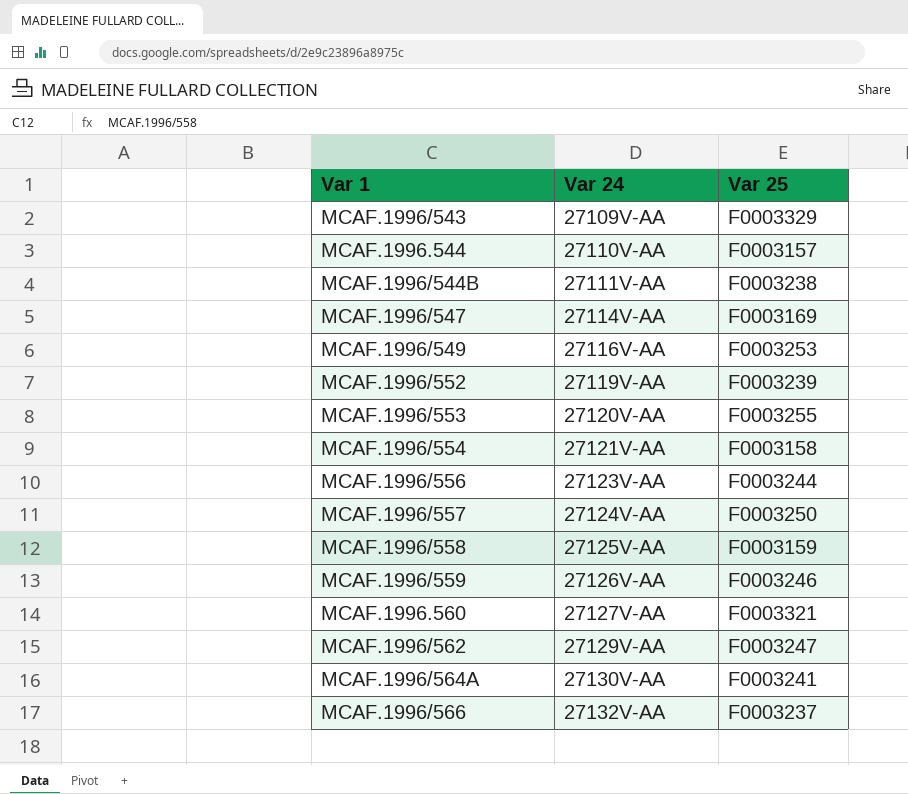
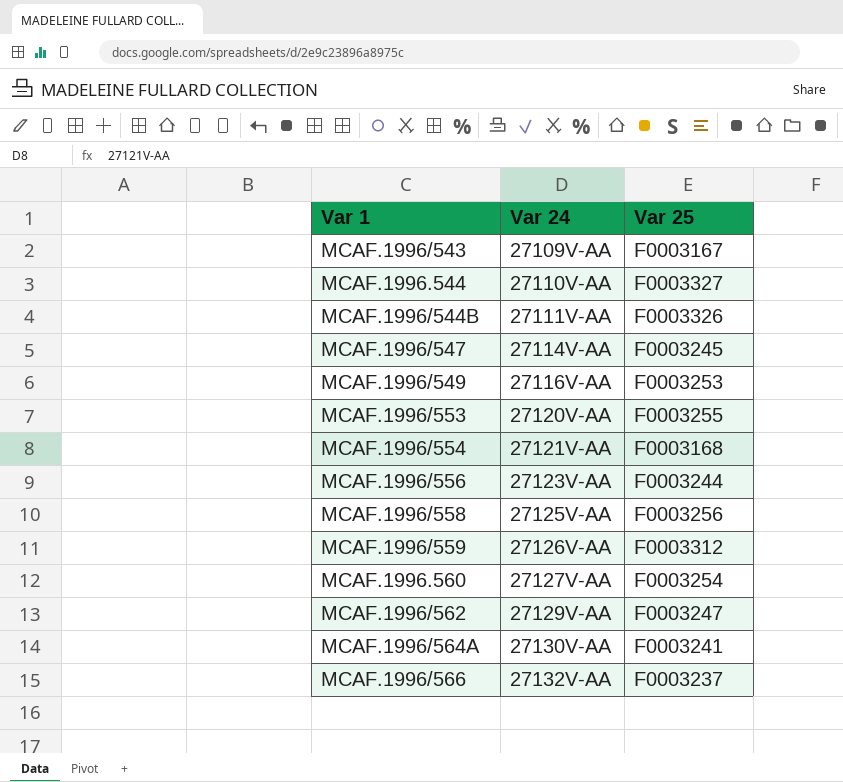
row MCAF.1996/552: 27119V-AA | F0003239 -> none
row MCAF.1996/557: 27124V-AA | F0003250 -> none
MCAF.1996/543 | Var 25: F0003329 -> F0003167
MCAF.1996.544 | Var 25: F0003157 -> F0003327
MCAF.1996/544B | Var 25: F0003238 -> F0003326
MCAF.1996/547 | Var 25: F0003169 -> F0003245
MCAF.1996/554 | Var 25: F0003158 -> F0003168
MCAF.1996/558 | Var 25: F0003159 -> F0003256
MCAF.1996/559 | Var 25: F0003246 -> F0003312
MCAF.1996.560 | Var 25: F0003321 -> F0003254

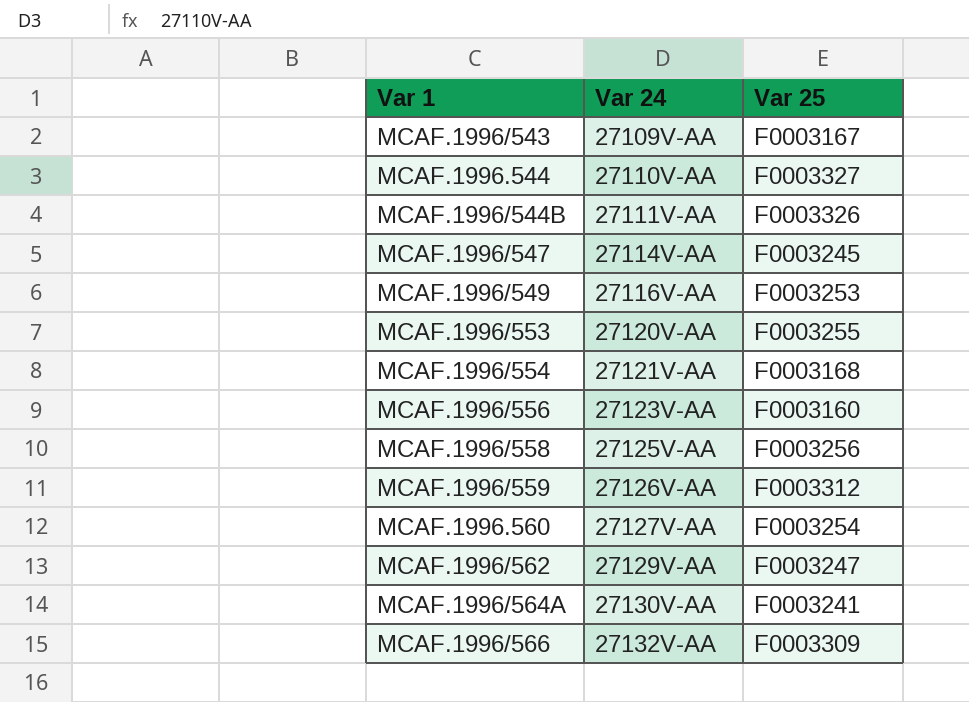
MCAF.1996/556 | Var 25: F0003244 -> F0003160
MCAF.1996/566 | Var 25: F0003237 -> F0003309

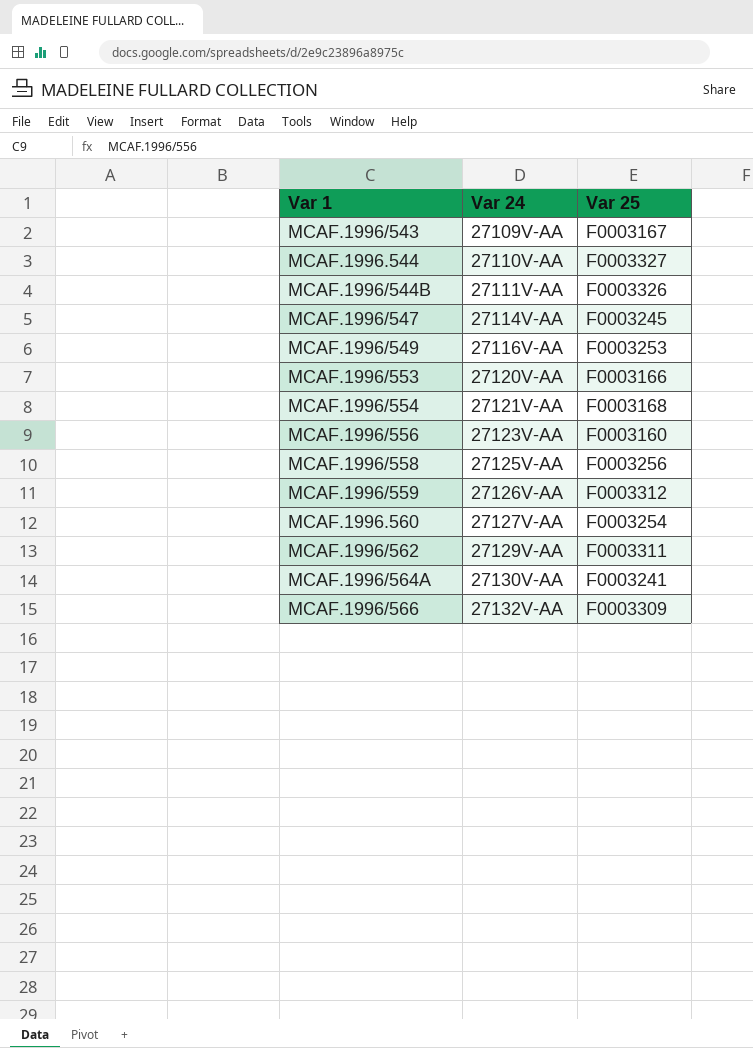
MCAF.1996/553 | Var 25: F0003255 -> F0003166
MCAF.1996/562 | Var 25: F0003247 -> F0003311

